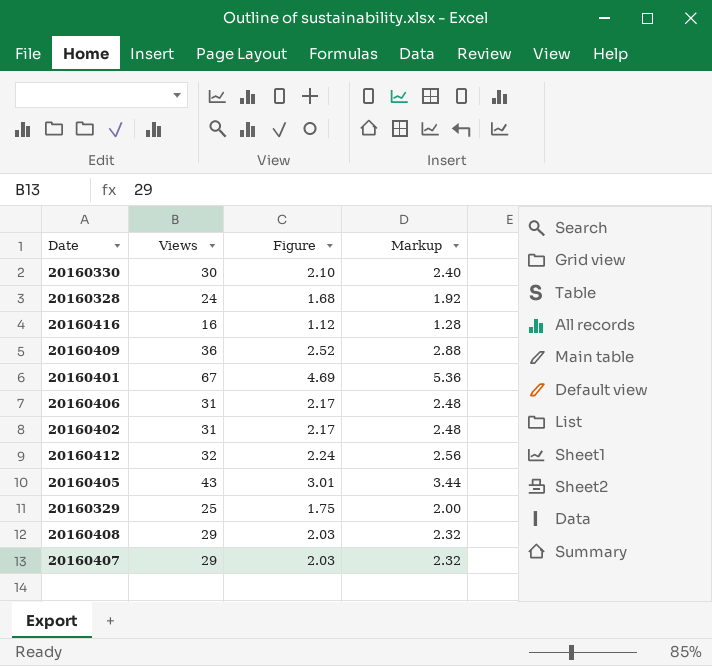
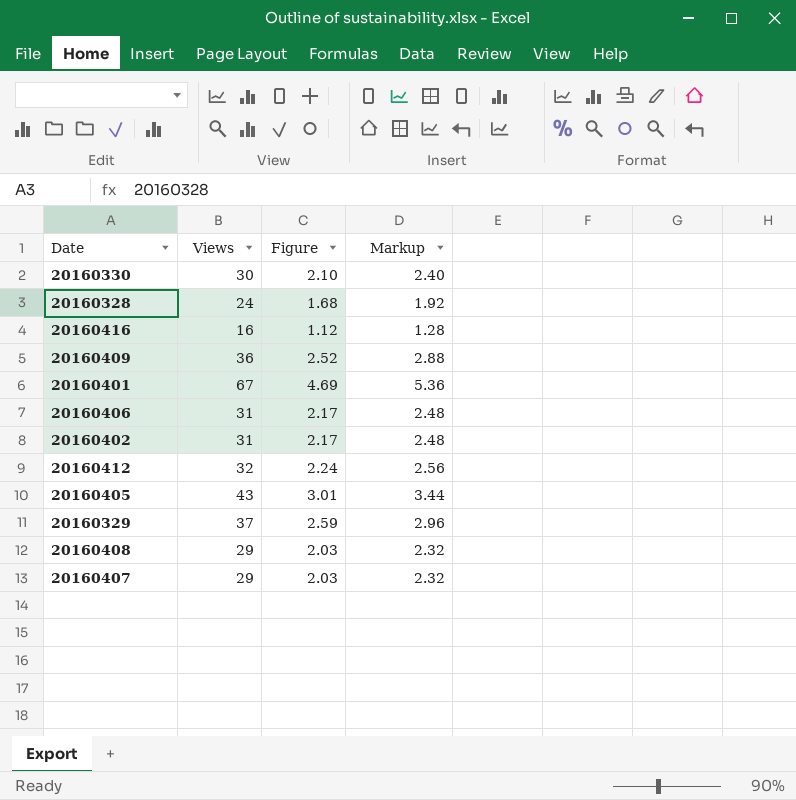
20160329 | Views: 25 -> 37
20160329 | Figure: 1.75 -> 2.59
20160329 | Markup: 2.00 -> 2.96

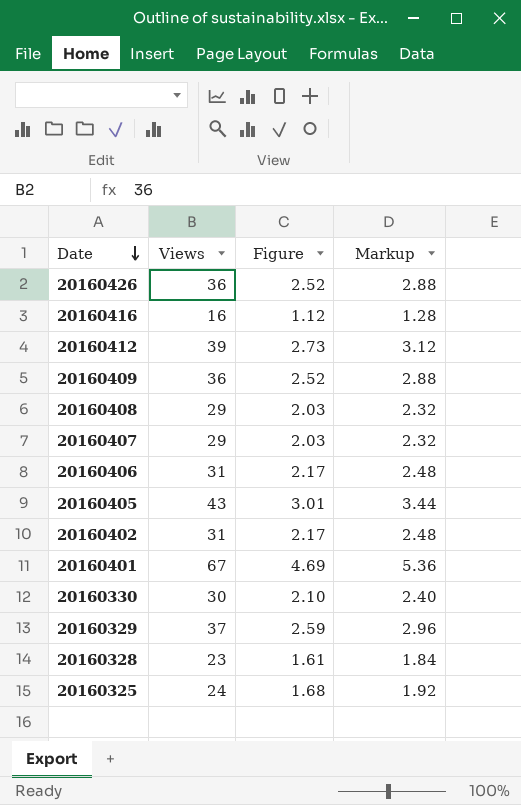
row order: none -> Date descending
row 20160426: none -> 36 | 2.52 | 2.88
20160412 | Views: 32 -> 39
20160412 | Figure: 2.24 -> 2.73
20160412 | Markup: 2.56 -> 3.12
20160328 | Views: 24 -> 23
20160328 | Figure: 1.68 -> 1.61
20160328 | Markup: 1.92 -> 1.84
row 20160325: none -> 24 | 1.68 | 1.92

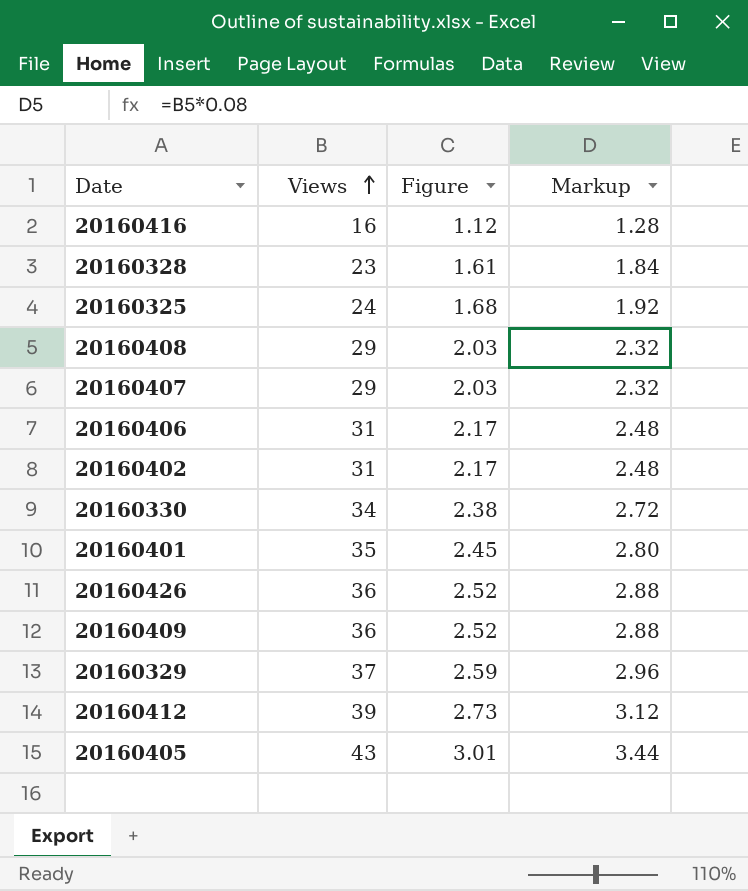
row order: Date descending -> Views ascending
20160330 | Views: 30 -> 34
20160330 | Figure: 2.10 -> 2.38
20160330 | Markup: 2.40 -> 2.72
20160401 | Views: 67 -> 35
20160401 | Figure: 4.69 -> 2.45
20160401 | Markup: 5.36 -> 2.80

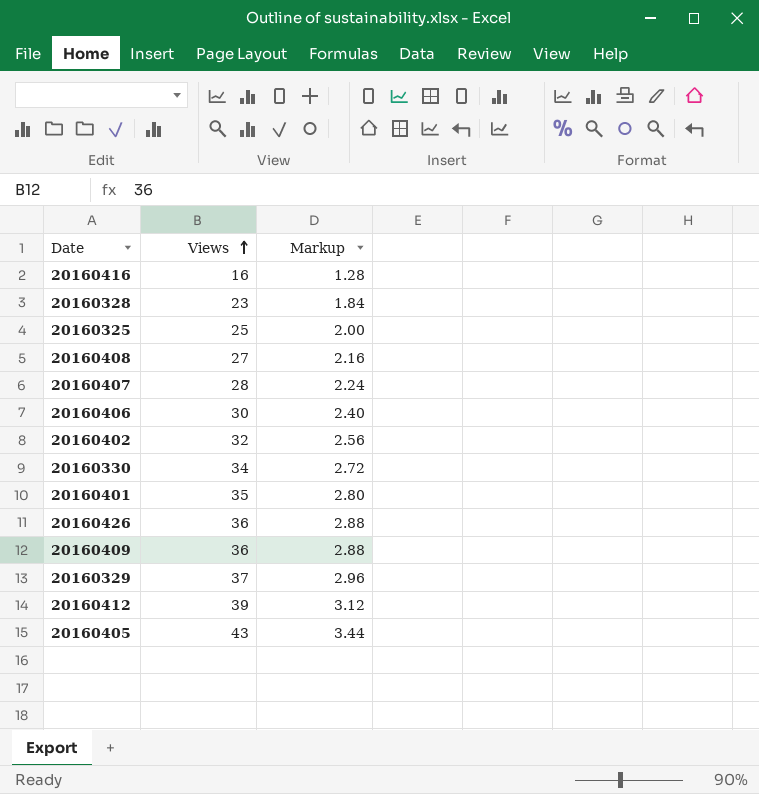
column Figure | formula: [Views] * 0.07 -> none
20160325 | Views: 24 -> 25
20160325 | Markup: 1.92 -> 2.00
20160408 | Views: 29 -> 27
20160408 | Markup: 2.32 -> 2.16
20160407 | Views: 29 -> 28
20160407 | Markup: 2.32 -> 2.24
20160406 | Views: 31 -> 30
20160406 | Markup: 2.48 -> 2.40
20160402 | Views: 31 -> 32
20160402 | Markup: 2.48 -> 2.56

